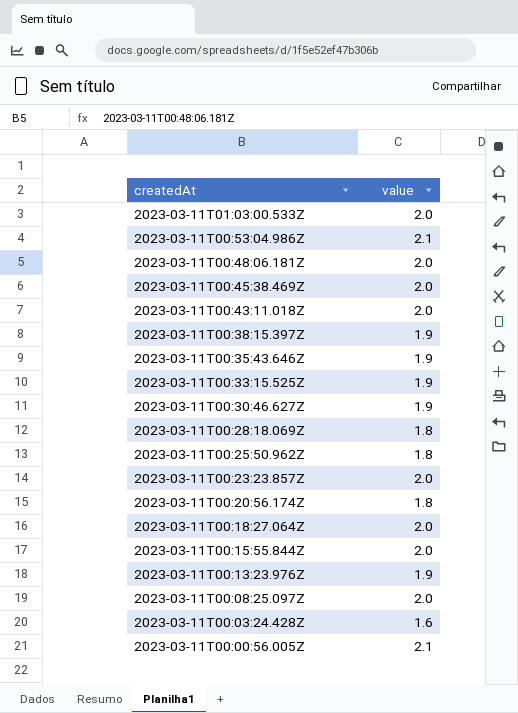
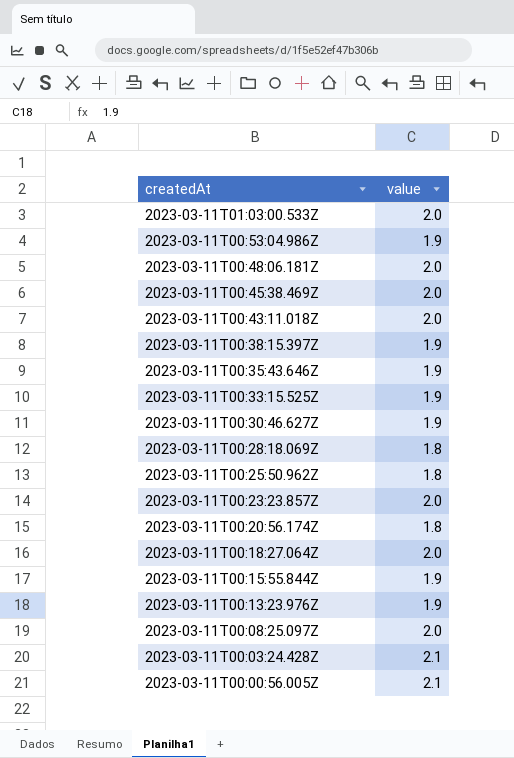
2023-03-11T00:53:04.986Z | value: 2.1 -> 1.9
2023-03-11T00:15:55.844Z | value: 2.0 -> 1.9
2023-03-11T00:03:24.428Z | value: 1.6 -> 2.1

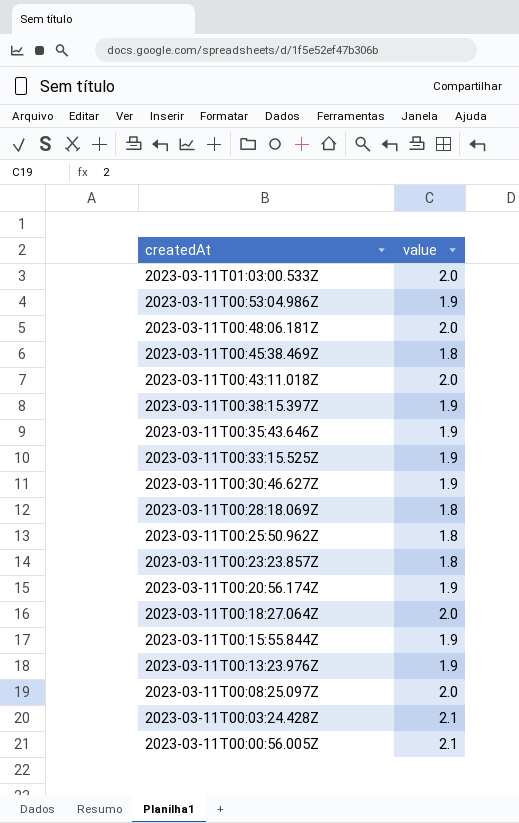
2023-03-11T00:45:38.469Z | value: 2.0 -> 1.8
2023-03-11T00:23:23.857Z | value: 2.0 -> 1.8
2023-03-11T00:20:56.174Z | value: 1.8 -> 1.9

